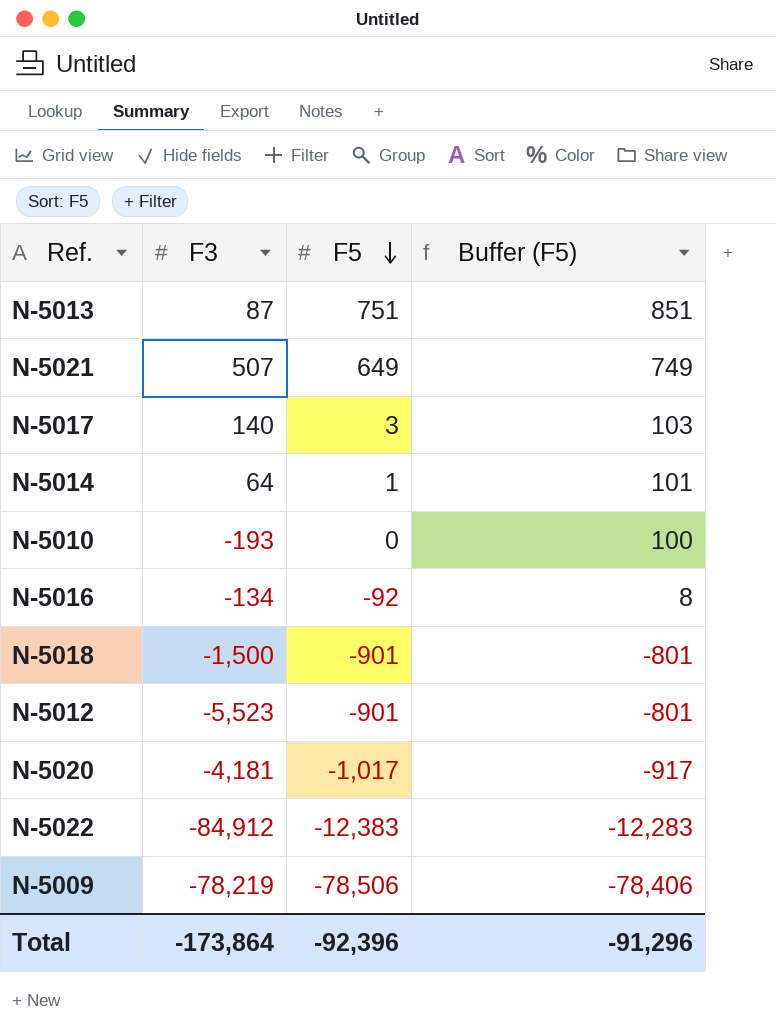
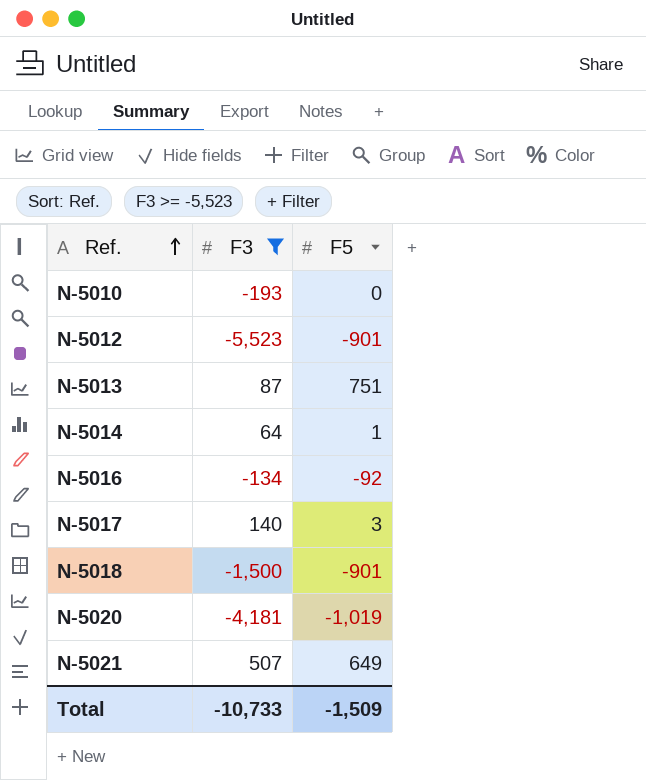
filter: none -> F3 >= -5,523
row order: F5 descending -> Ref. ascending
column Buffer (F5) | formula: [F5] + 100 -> none
N-5020 | F5: -1,017 -> -1,019
Total | F3: -173,864 -> -10,733
Total | F5: -92,396 -> -1,509

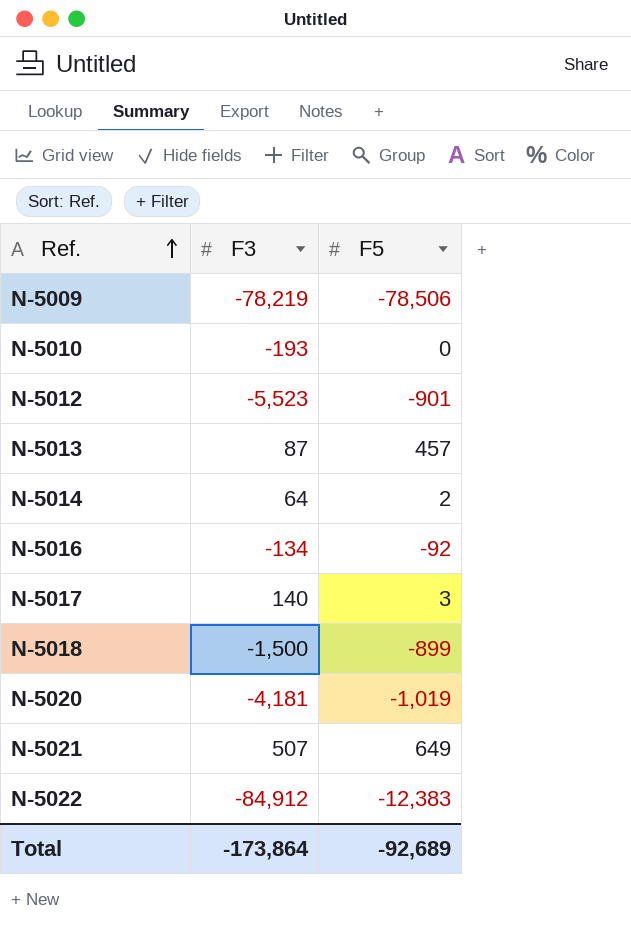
filter: F3 >= -5,523 -> none
N-5013 | F5: 751 -> 457
N-5014 | F5: 1 -> 2
N-5018 | F5: -901 -> -899
Total | F3: -10,733 -> -173,864
Total | F5: -1,509 -> -92,689

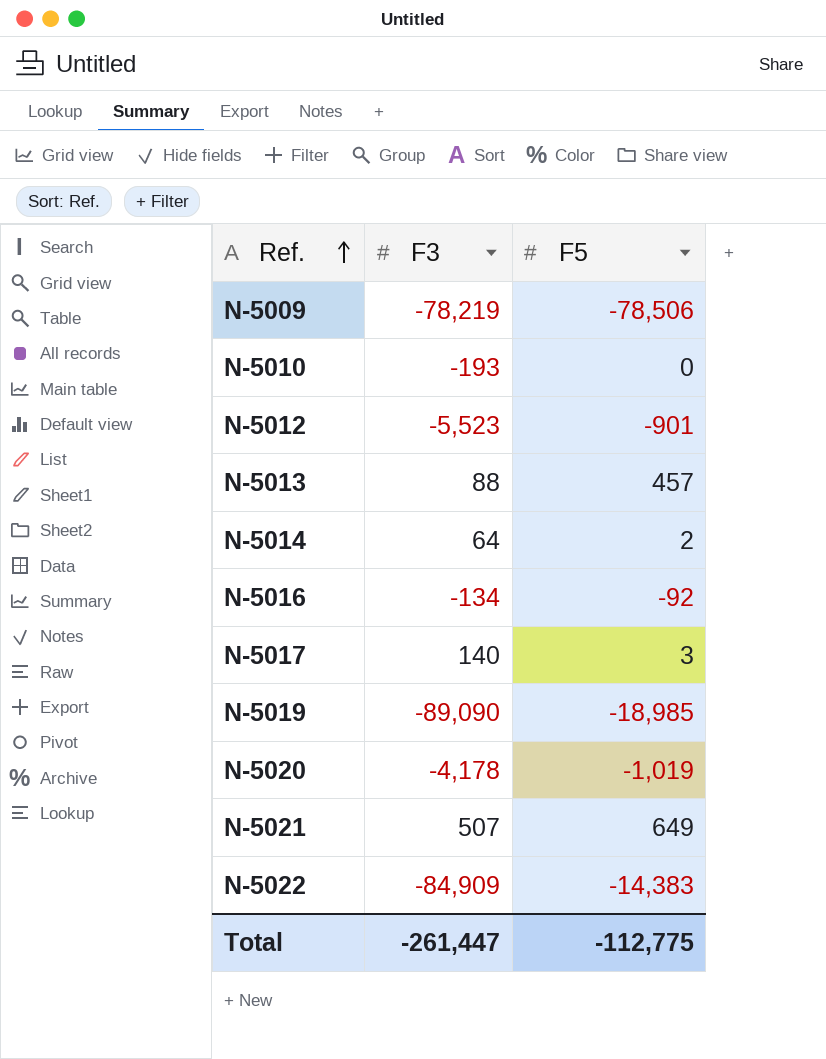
row N-5018: -1,500 | -899 -> none
N-5013 | F3: 87 -> 88
row N-5019: none -> -89,090 | -18,985
N-5020 | F3: -4,181 -> -4,178
N-5022 | F3: -84,912 -> -84,909
N-5022 | F5: -12,383 -> -14,383
Total | F3: -173,864 -> -261,447
Total | F5: -92,689 -> -112,775

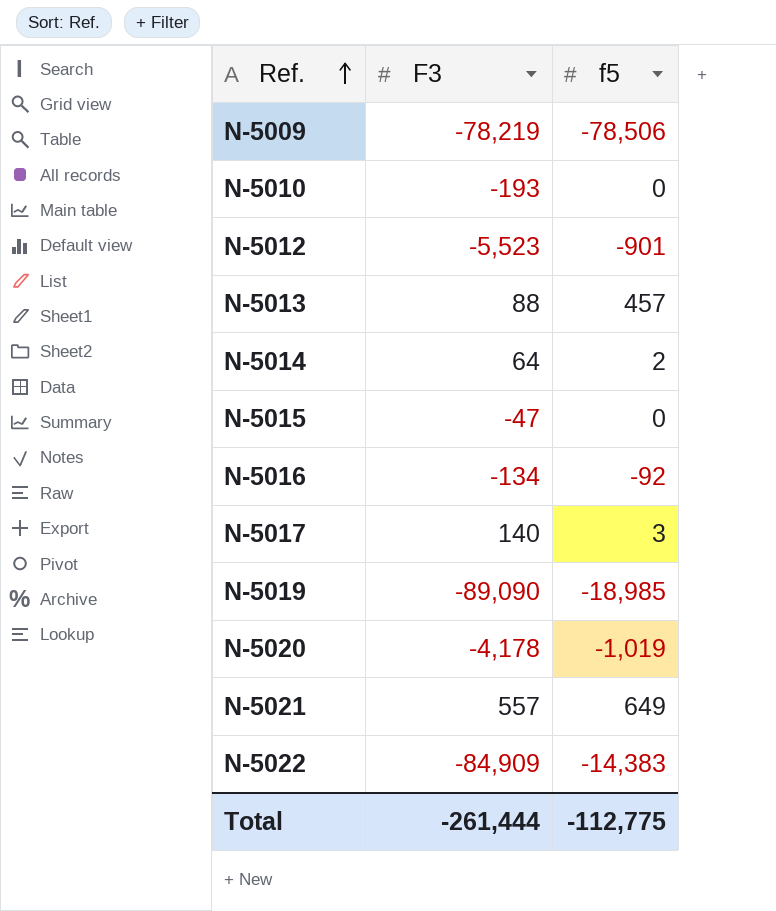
column name: F5 -> f5
row N-5015: none -> -47 | 0
N-5021 | F3: 507 -> 557
Total | F3: -261,447 -> -261,444

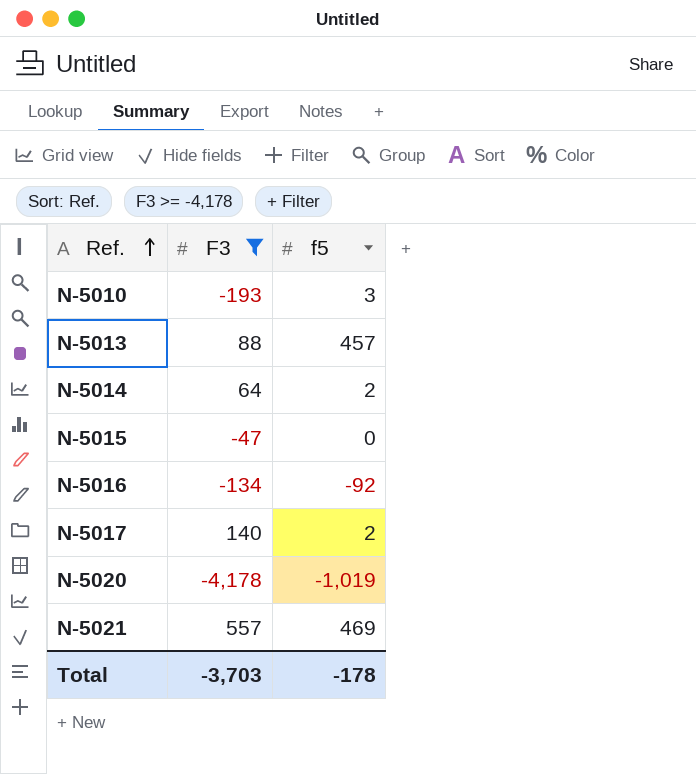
filter: none -> F3 >= -4,178
N-5010 | f5: 0 -> 3
N-5017 | f5: 3 -> 2
N-5021 | f5: 649 -> 469
Total | F3: -261,444 -> -3,703
Total | f5: -112,775 -> -178

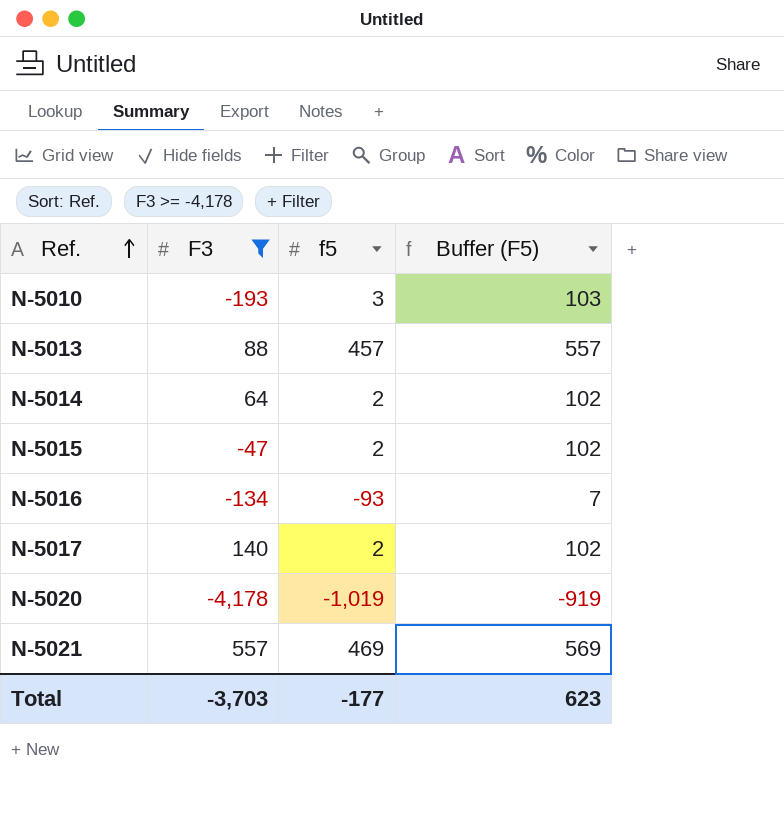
column Buffer (F5) | formula: none -> [f5] + 100
N-5015 | f5: 0 -> 2
N-5016 | f5: -92 -> -93
Total | f5: -178 -> -177

